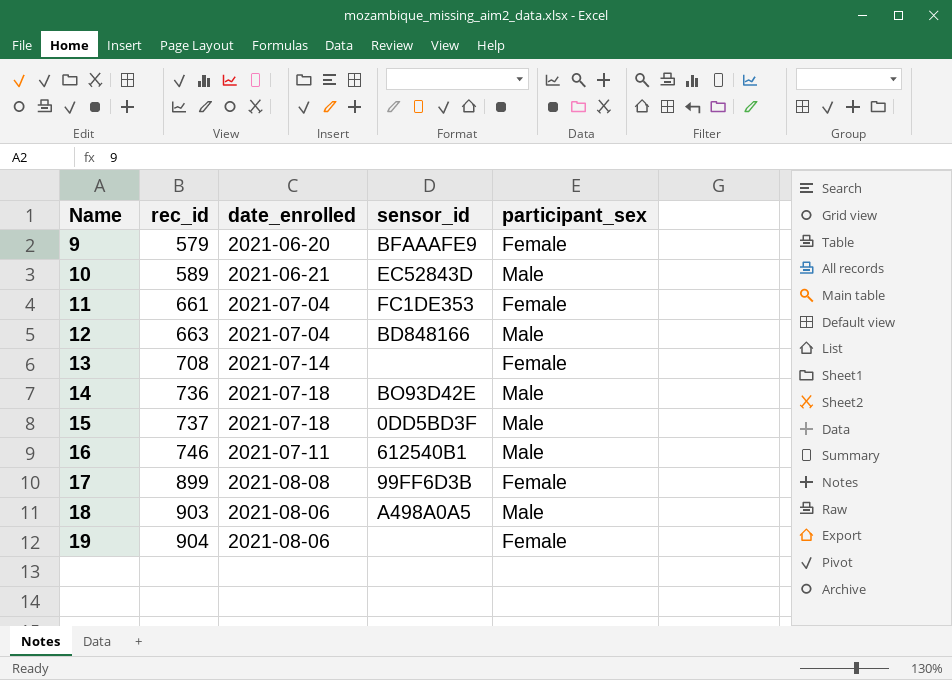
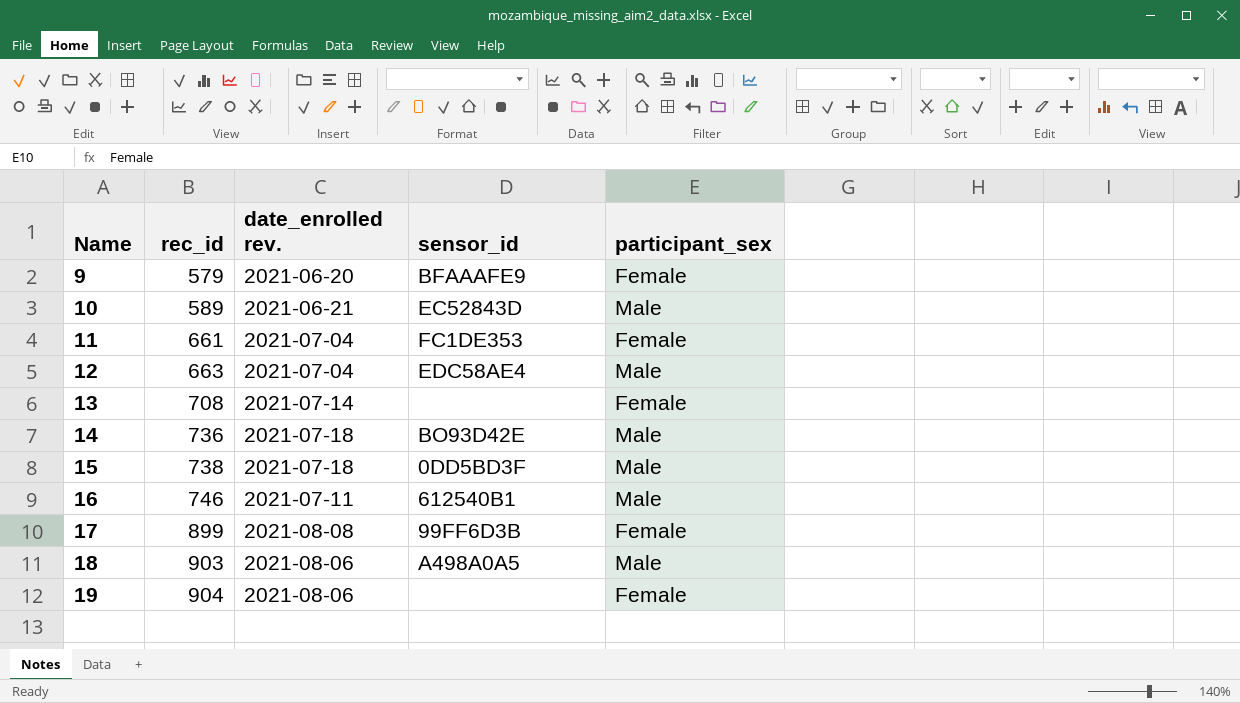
column name: date_enrolled -> date_enrolled rev.
12 | sensor_id: BD848166 -> EDC58AE4
15 | rec_id: 737 -> 738

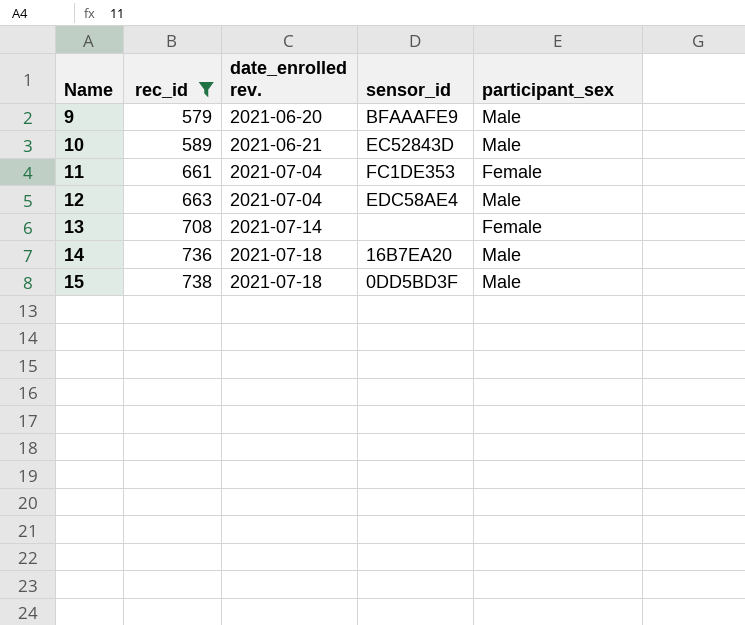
filter: none -> rec_id <= 738
9 | participant_sex: Female -> Male
14 | sensor_id: BO93D42E -> 16B7EA20

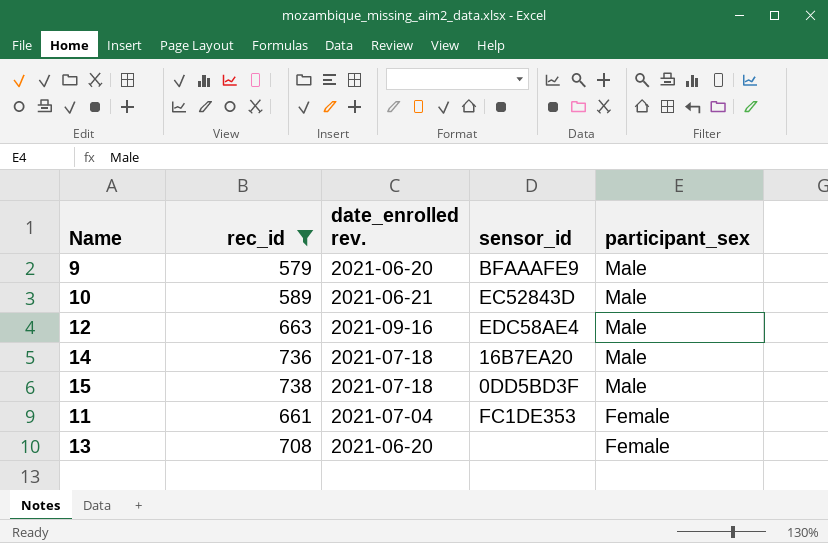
row order: Name ascending -> participant_sex descending
12 | date_enrolled rev.: 2021-07-04 -> 2021-09-16
13 | date_enrolled rev.: 2021-07-14 -> 2021-06-20

